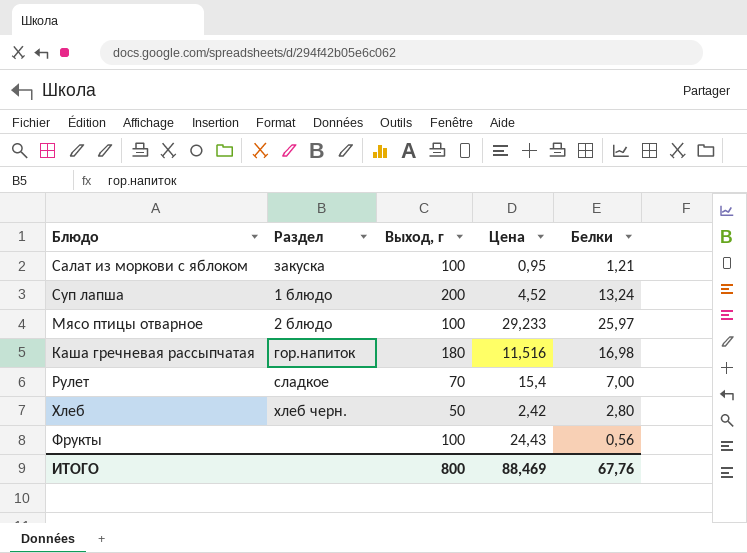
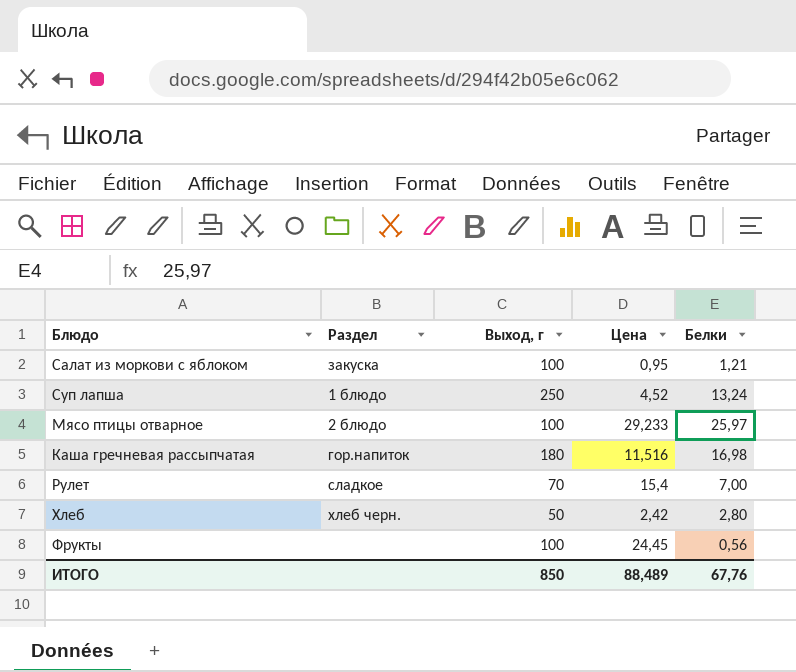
Суп лапша | Выход, г: 200 -> 250
Фрукты | Цена: 24,43 -> 24,45
ИТОГО | Выход, г: 800 -> 850
ИТОГО | Цена: 88,469 -> 88,489

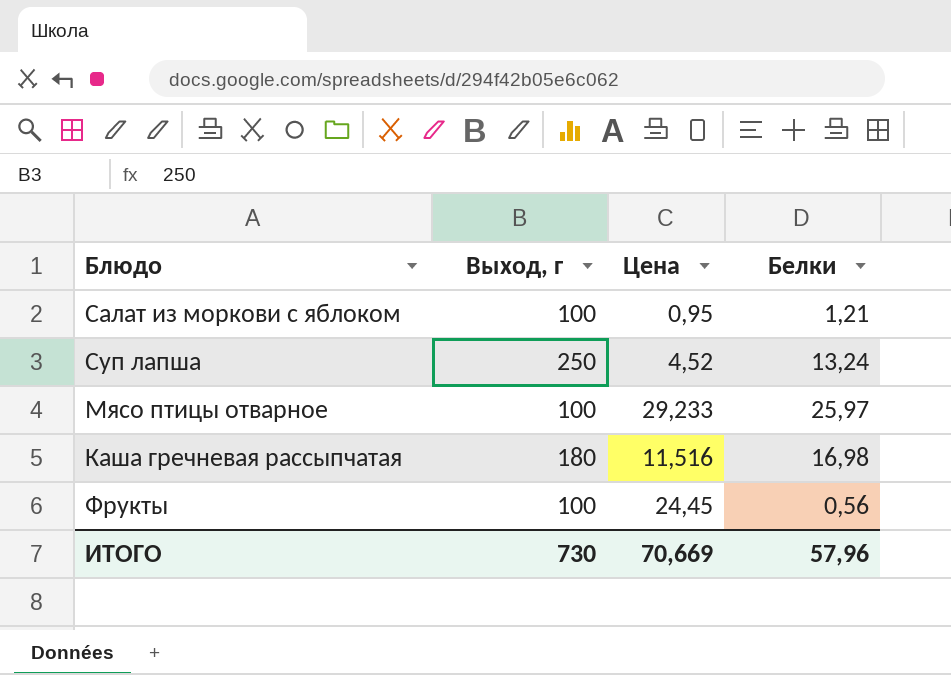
column Раздел | position: 2 -> none
row Рулет: сладкое | 70 | 15,4 | 7,00 -> none
row Хлеб: хлеб черн. | 50 | 2,42 | 2,80 -> none
ИТОГО | Выход, г: 850 -> 730
ИТОГО | Цена: 88,489 -> 70,669
ИТОГО | Белки: 67,76 -> 57,96

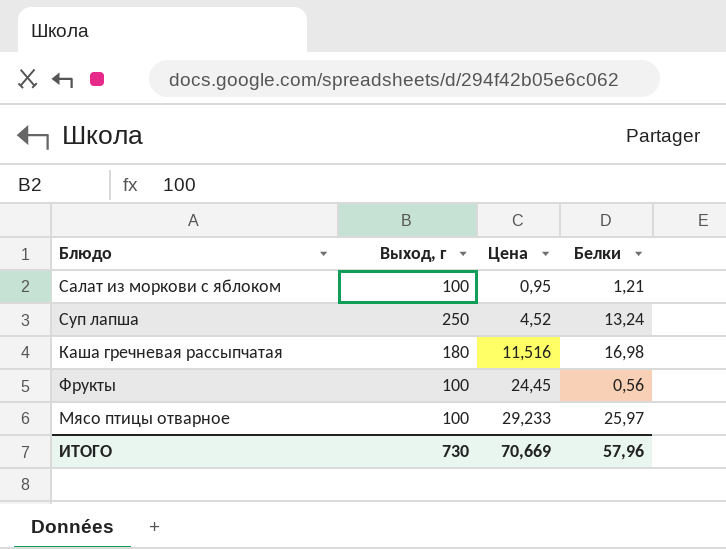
row order: none -> Цена ascending

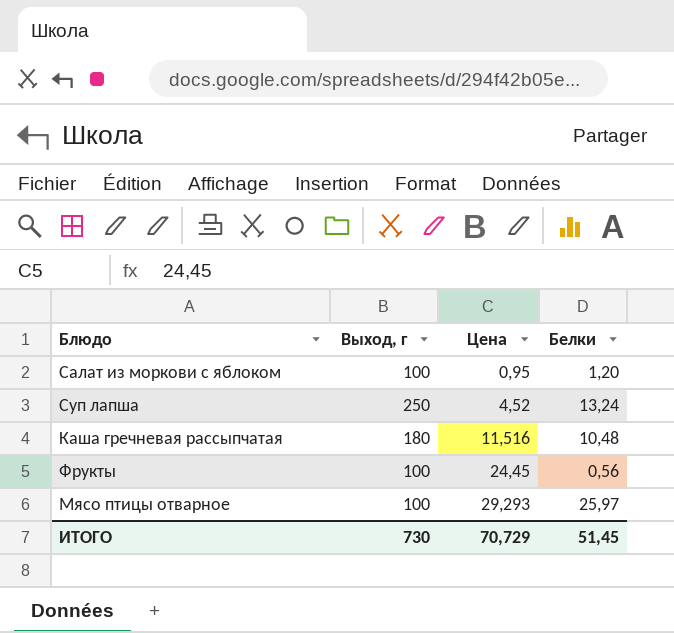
Салат из моркови с яблоком | Белки: 1,21 -> 1,20
Каша гречневая рассыпчатая | Белки: 16,98 -> 10,48
Мясо птицы отварное | Цена: 29,233 -> 29,293
ИТОГО | Цена: 70,669 -> 70,729
ИТОГО | Белки: 57,96 -> 51,45

